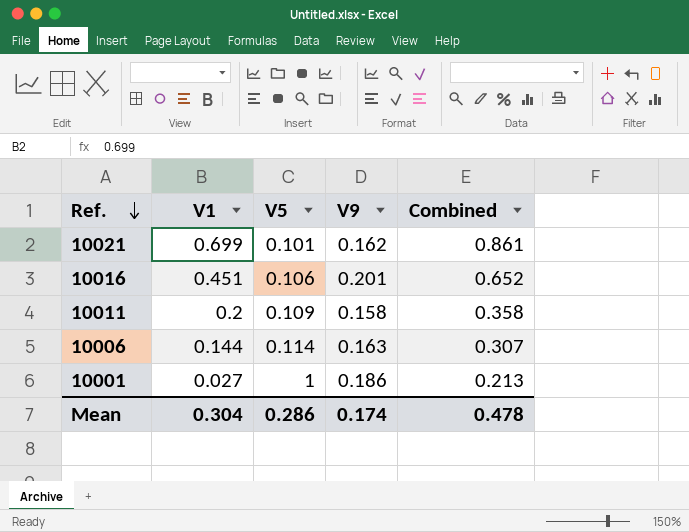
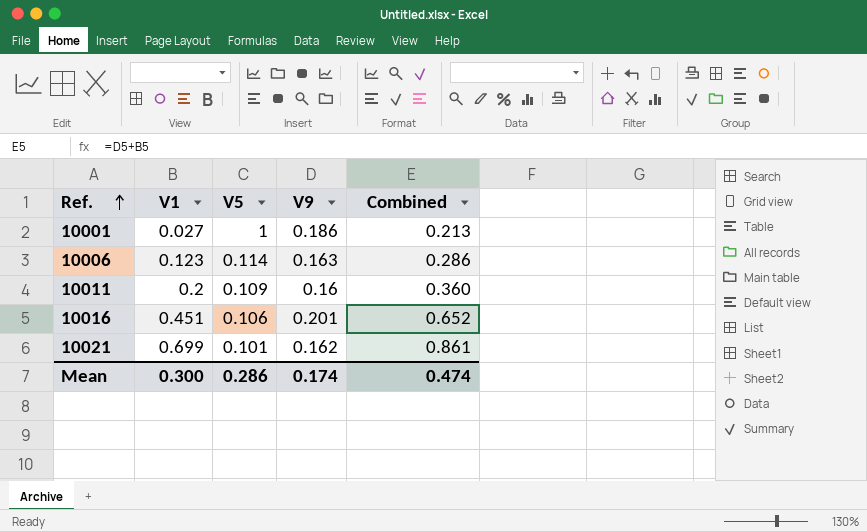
row order: Ref. descending -> Ref. ascending
10006 | V1: 0.144 -> 0.123
10006 | Combined: 0.307 -> 0.286
10011 | V9: 0.158 -> 0.16
10011 | Combined: 0.358 -> 0.360
Mean | V1: 0.304 -> 0.300
Mean | Combined: 0.478 -> 0.474

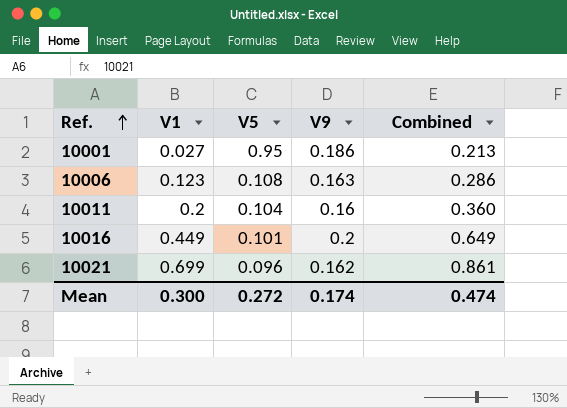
10001 | V5: 1 -> 0.95
10006 | V5: 0.114 -> 0.108
10011 | V5: 0.109 -> 0.104
10016 | V1: 0.451 -> 0.449
10016 | V5: 0.106 -> 0.101
10016 | V9: 0.201 -> 0.2
10016 | Combined: 0.652 -> 0.649
10021 | V5: 0.101 -> 0.096
Mean | V5: 0.286 -> 0.272

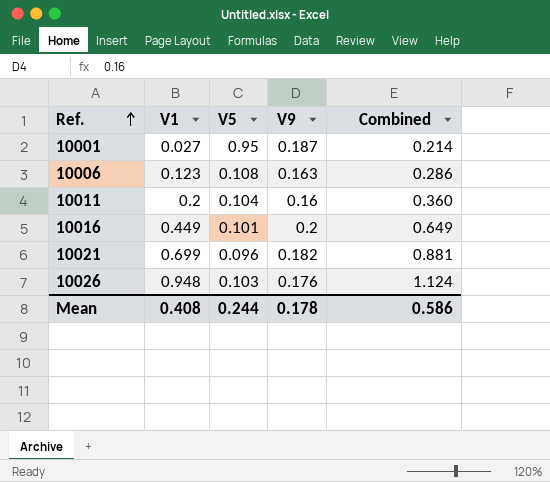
10001 | V9: 0.186 -> 0.187
10001 | Combined: 0.213 -> 0.214
10021 | V9: 0.162 -> 0.182
10021 | Combined: 0.861 -> 0.881
row 10026: none -> 0.948 | 0.103 | 0.176 | 1.124
Mean | V1: 0.300 -> 0.408
Mean | V5: 0.272 -> 0.244
Mean | V9: 0.174 -> 0.178
Mean | Combined: 0.474 -> 0.586

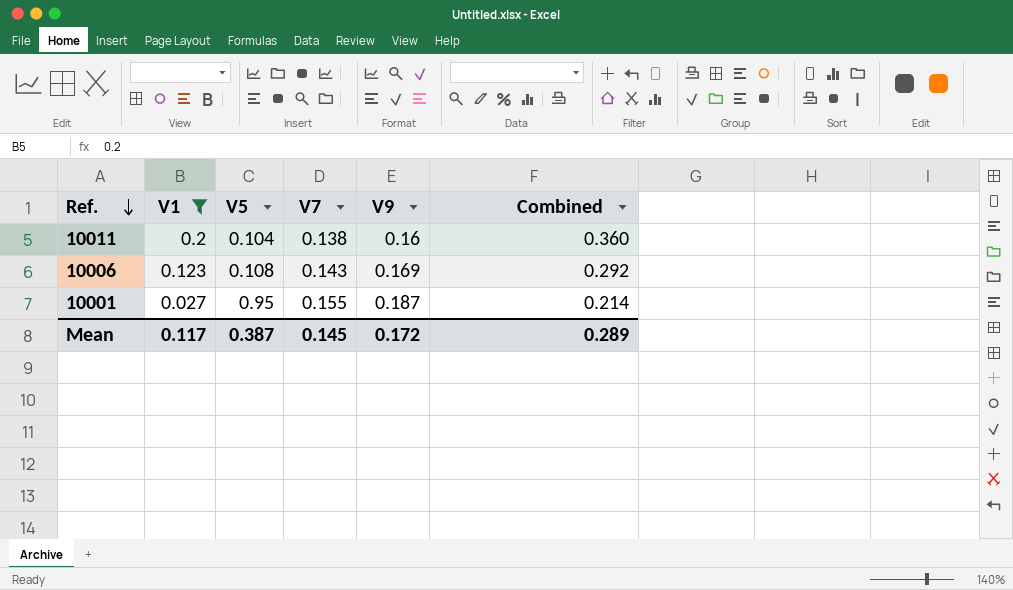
filter: none -> V1 <= 0.2
row order: Ref. ascending -> Ref. descending
column V7 | position: none -> 4
10006 | V9: 0.163 -> 0.169
10006 | Combined: 0.286 -> 0.292
Mean | V1: 0.408 -> 0.117
Mean | V5: 0.244 -> 0.387
Mean | V9: 0.178 -> 0.172
Mean | Combined: 0.586 -> 0.289

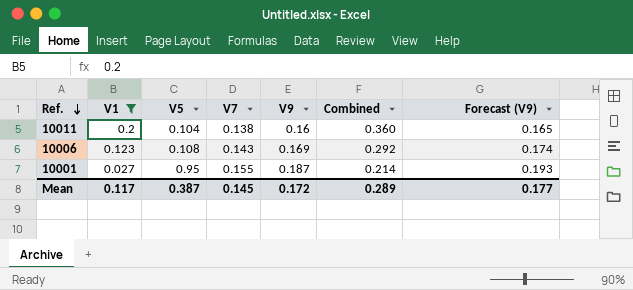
column Forecast (V9) | formula: none -> [V9] * 1.03

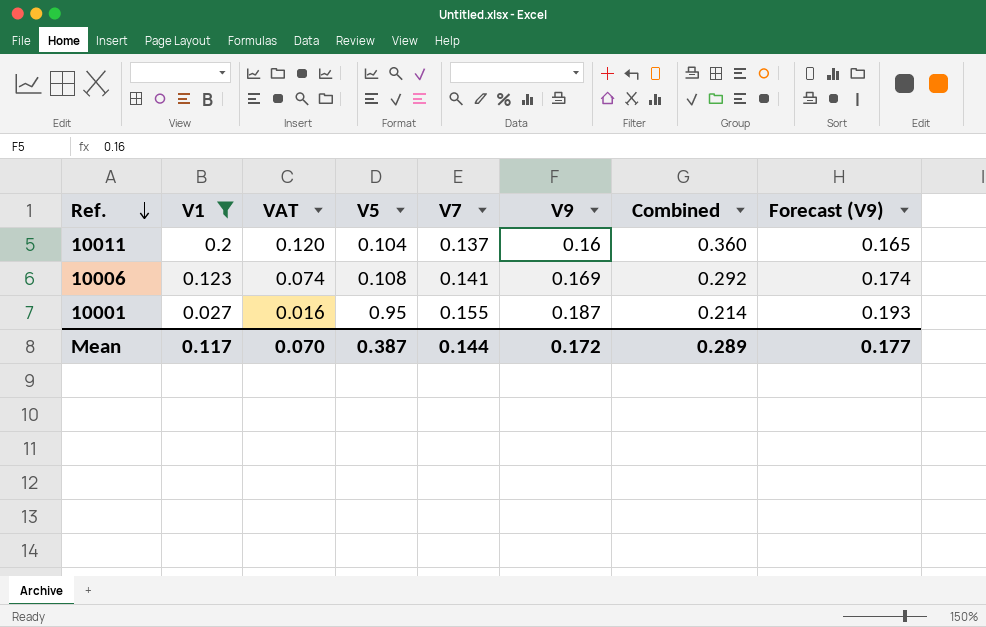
column VAT | formula: none -> [V1] * 0.6
10011 | V7: 0.138 -> 0.137
10006 | V7: 0.143 -> 0.141
Mean | V7: 0.145 -> 0.144

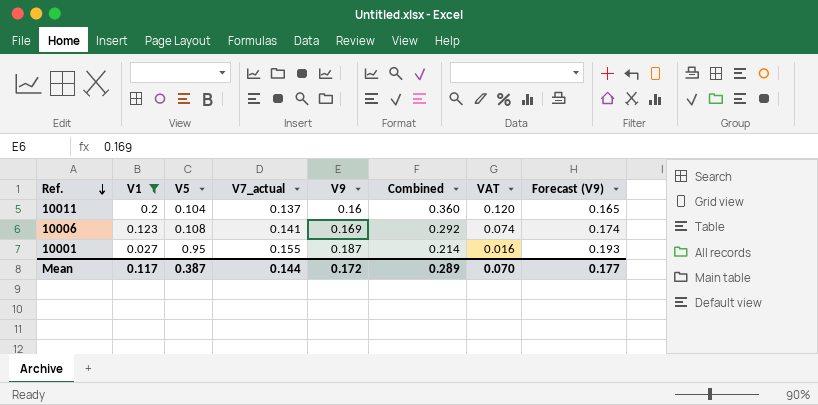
column name: V7 -> V7_actual
column VAT | position: 3 -> 7

